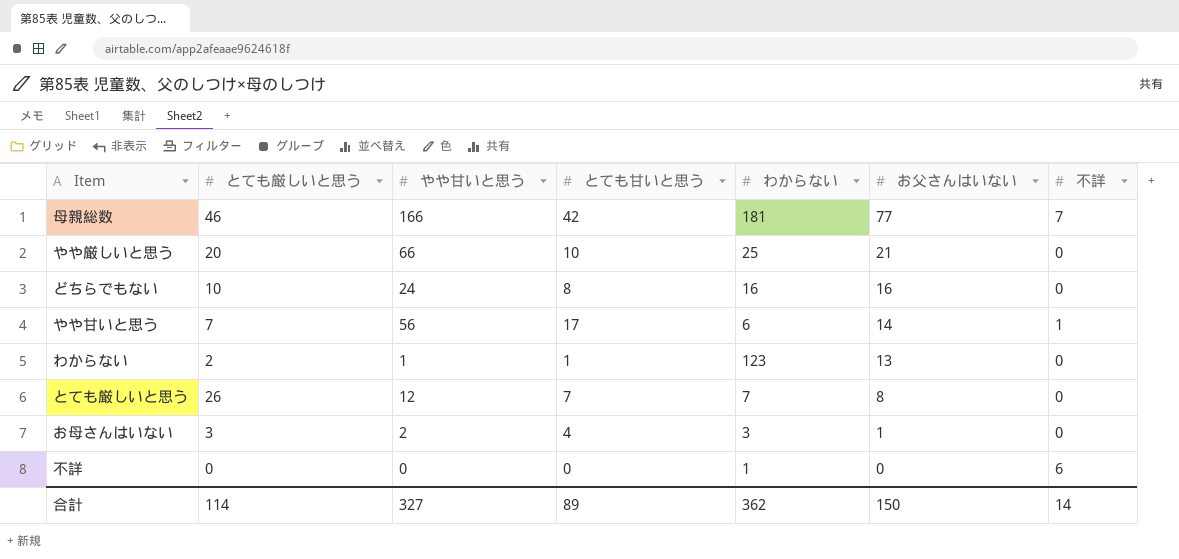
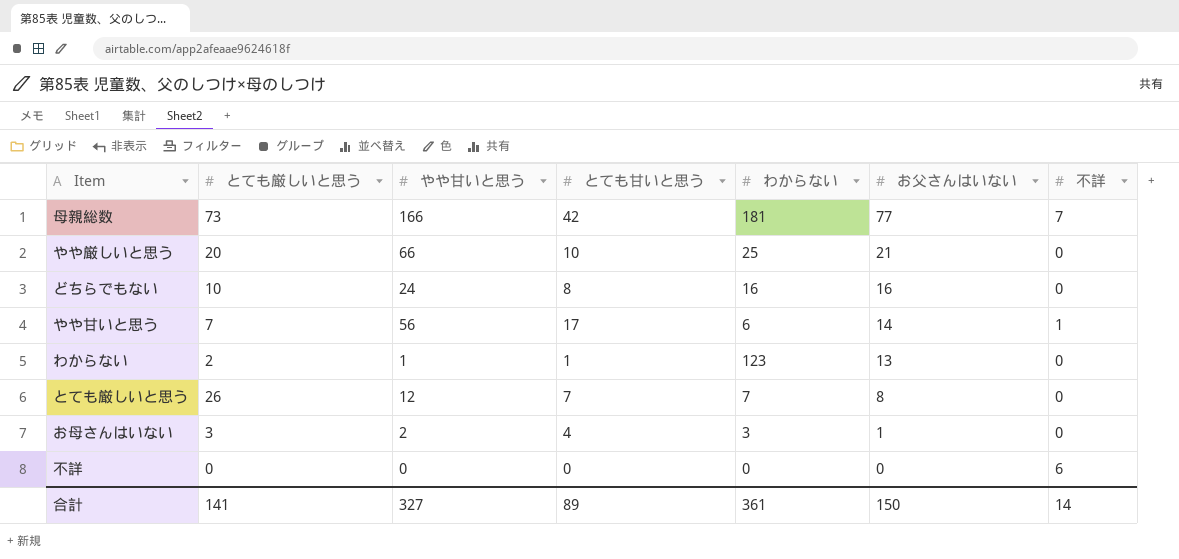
母親総数 | とても厳しいと思う: 46 -> 73
不詳 | わからない: 1 -> 0
合計 | とても厳しいと思う: 114 -> 141
合計 | わからない: 362 -> 361

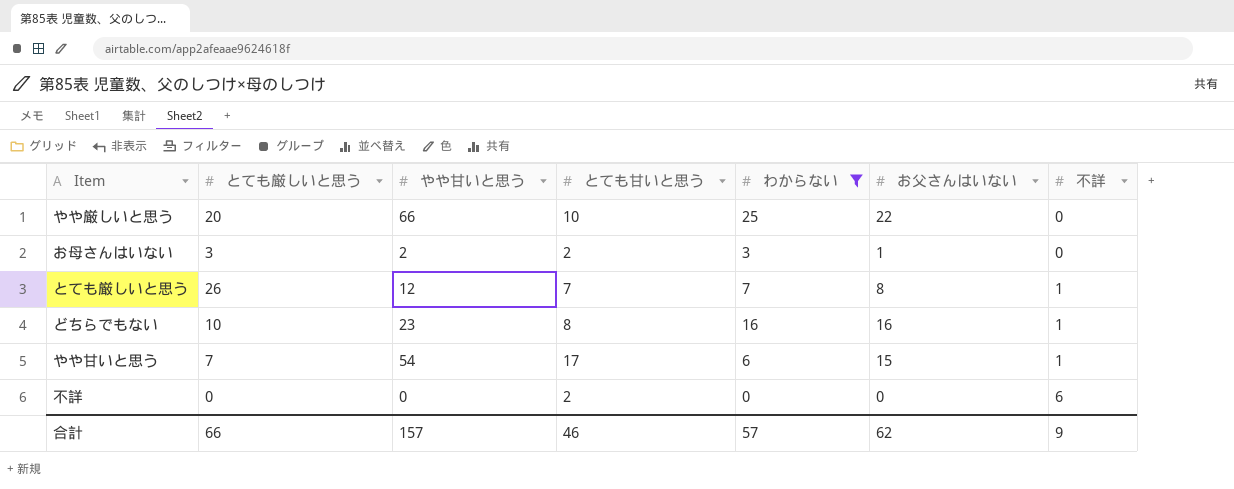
filter: none -> わからない <= 25
row order: お父さんはいない descending -> 不詳 ascending
やや厳しいと思う | お父さんはいない: 21 -> 22
お母さんはいない | とても甘いと思う: 4 -> 2
とても厳しいと思う | 不詳: 0 -> 1
どちらでもない | やや甘いと思う: 24 -> 23
どちらでもない | 不詳: 0 -> 1
やや甘いと思う | やや甘いと思う: 56 -> 54
やや甘いと思う | お父さんはいない: 14 -> 15
不詳 | とても甘いと思う: 0 -> 2
合計 | とても厳しいと思う: 141 -> 66
合計 | やや甘いと思う: 327 -> 157
合計 | とても甘いと思う: 89 -> 46
合計 | わからない: 361 -> 57
合計 | お父さんはいない: 150 -> 62
合計 | 不詳: 14 -> 9

